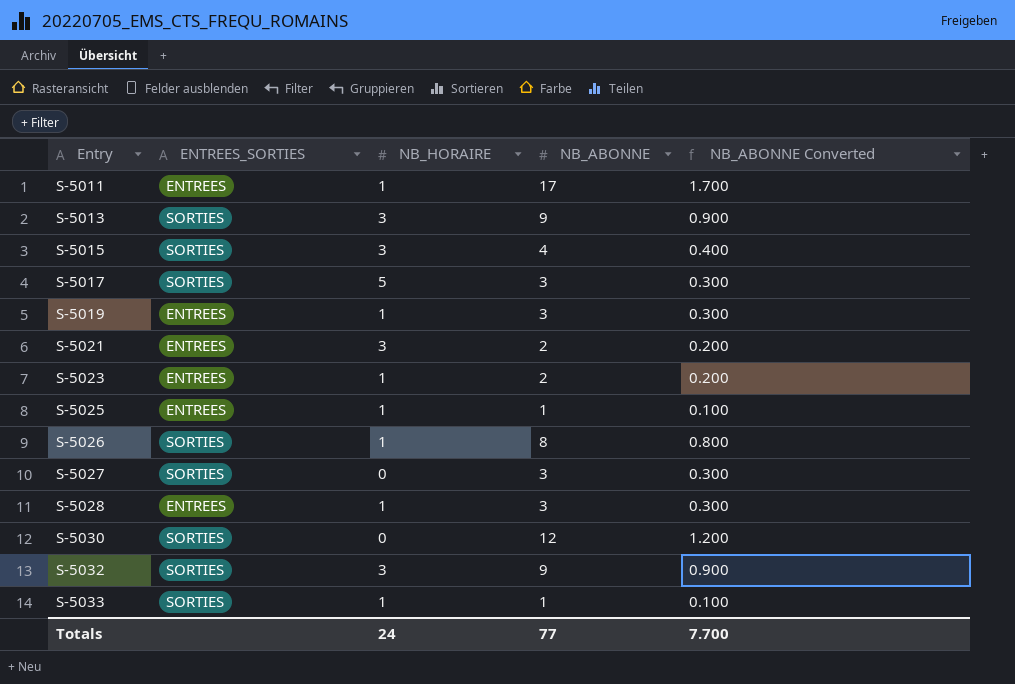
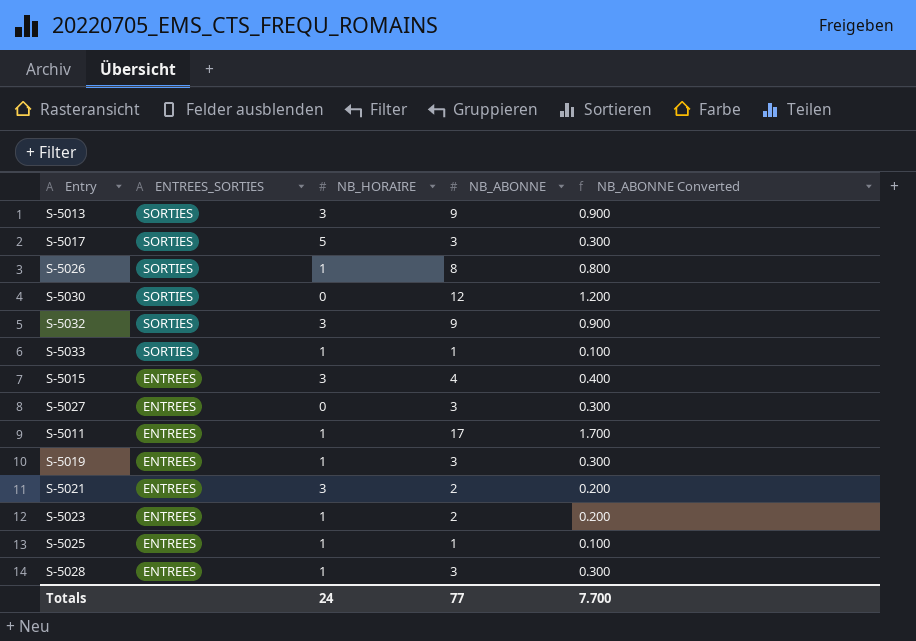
row order: Entry ascending -> ENTREES_SORTIES descending
S-5015 | ENTREES_SORTIES: SORTIES -> ENTREES
S-5027 | ENTREES_SORTIES: SORTIES -> ENTREES

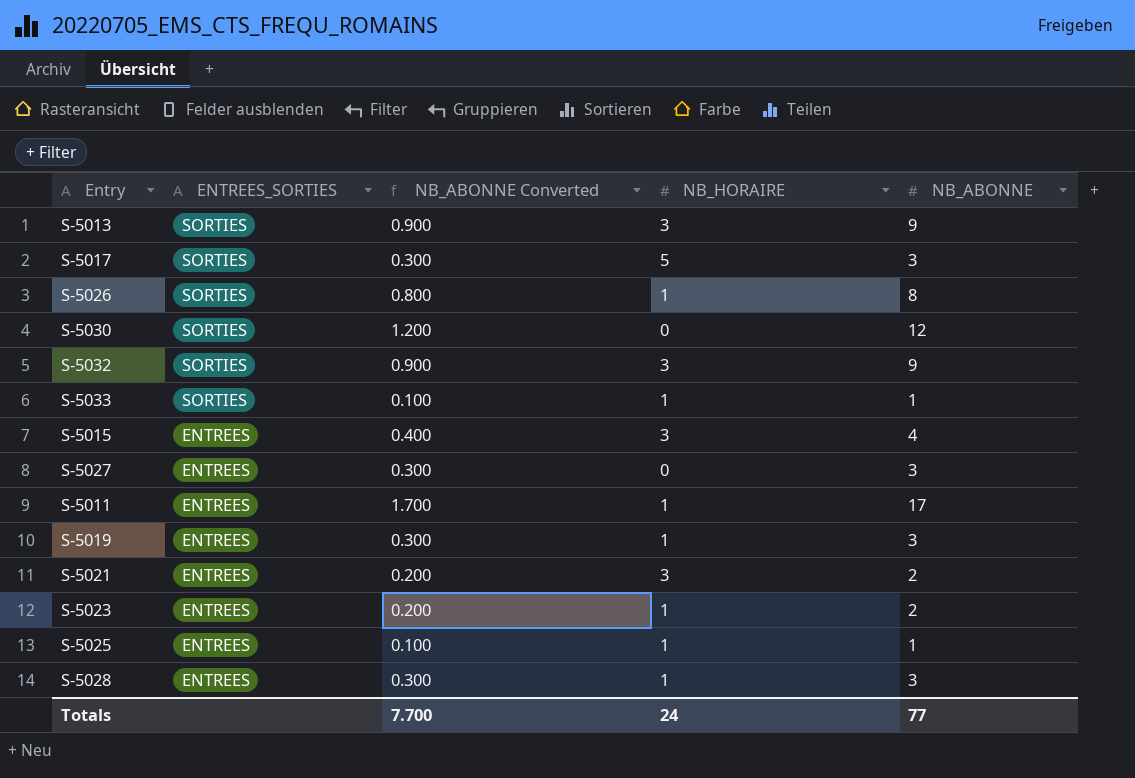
column NB_ABONNE Converted | position: 5 -> 3

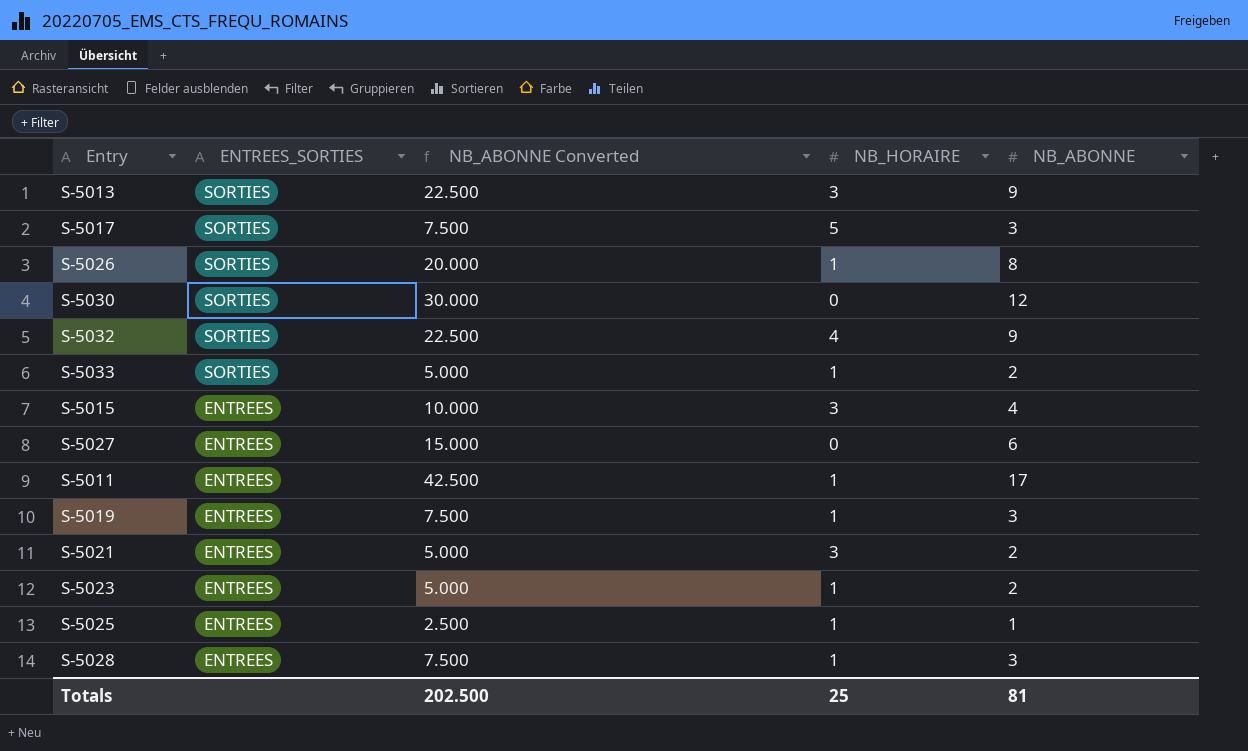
column NB_ABONNE Converted | formula: [NB_ABONNE] * 0.1 -> [NB_ABONNE] * 2.5
S-5032 | NB_HORAIRE: 3 -> 4
S-5033 | NB_ABONNE: 1 -> 2
S-5027 | NB_ABONNE: 3 -> 6
Totals | NB_ABONNE Converted: 7.700 -> 202.500
Totals | NB_HORAIRE: 24 -> 25
Totals | NB_ABONNE: 77 -> 81

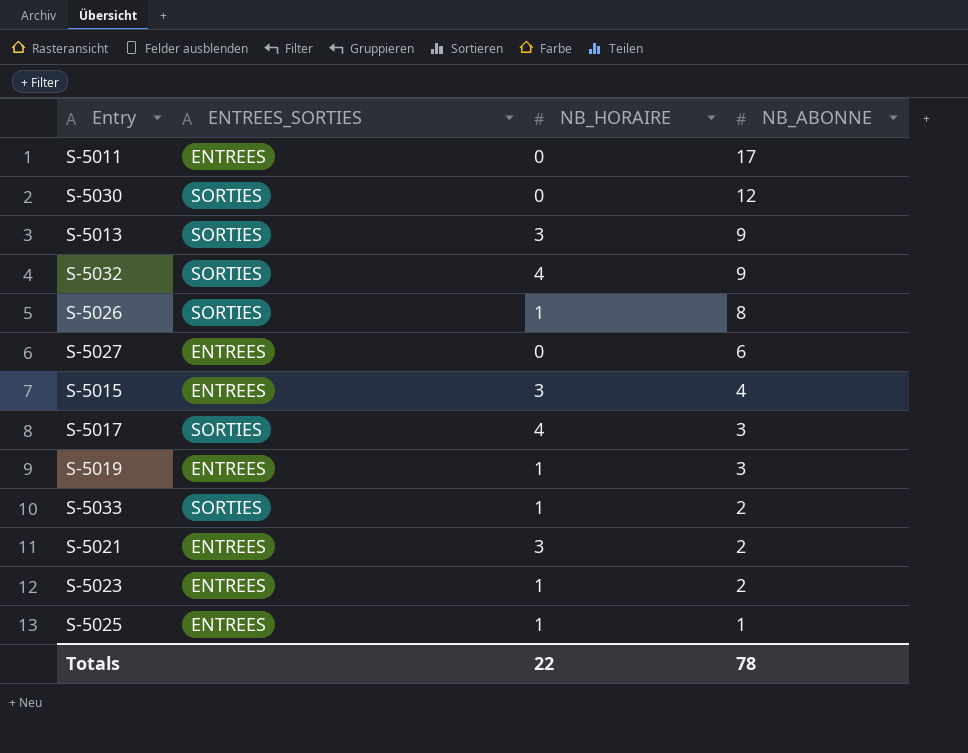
row order: ENTREES_SORTIES descending -> NB_ABONNE descending
column NB_ABONNE Converted | formula: [NB_ABONNE] * 2.5 -> none
row S-5028: ENTREES | 7.500 | 1 | 3 -> none
S-5011 | NB_HORAIRE: 1 -> 0
S-5017 | NB_HORAIRE: 5 -> 4
Totals | NB_HORAIRE: 25 -> 22
Totals | NB_ABONNE: 81 -> 78

